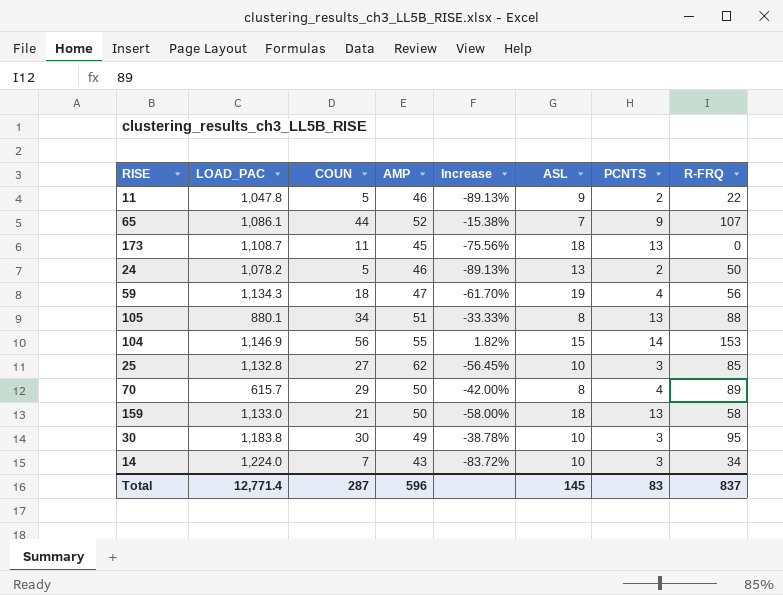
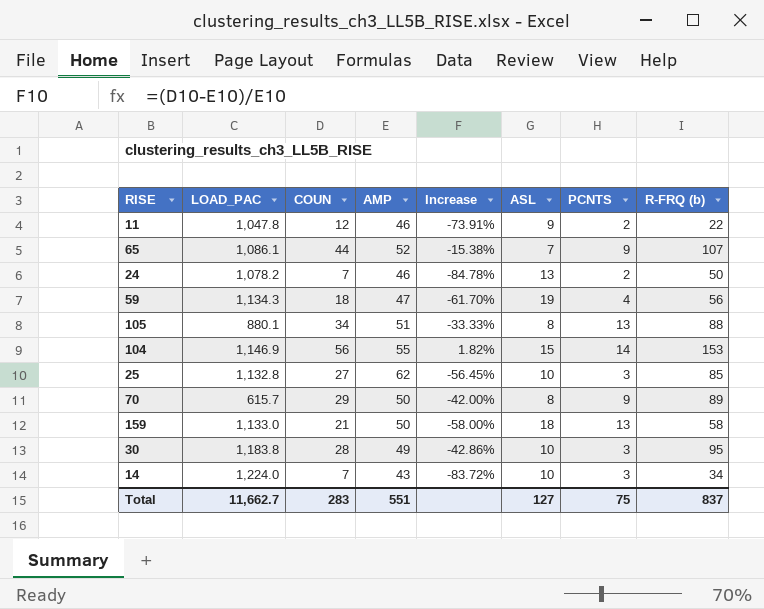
column name: R-FRQ -> R-FRQ (b)
row 173: 1,108.7 | 11 | 45 | -75.56% | 18 | 13 | 0 -> none
11 | COUN: 5 -> 12
11 | Increase: -89.13% -> -73.91%
24 | COUN: 5 -> 7
24 | Increase: -89.13% -> -84.78%
70 | PCNTS: 4 -> 9
30 | COUN: 30 -> 28
30 | Increase: -38.78% -> -42.86%
Total | LOAD_PAC: 12,771.4 -> 11,662.7
Total | COUN: 287 -> 283
Total | AMP: 596 -> 551
Total | ASL: 145 -> 127
Total | PCNTS: 83 -> 75

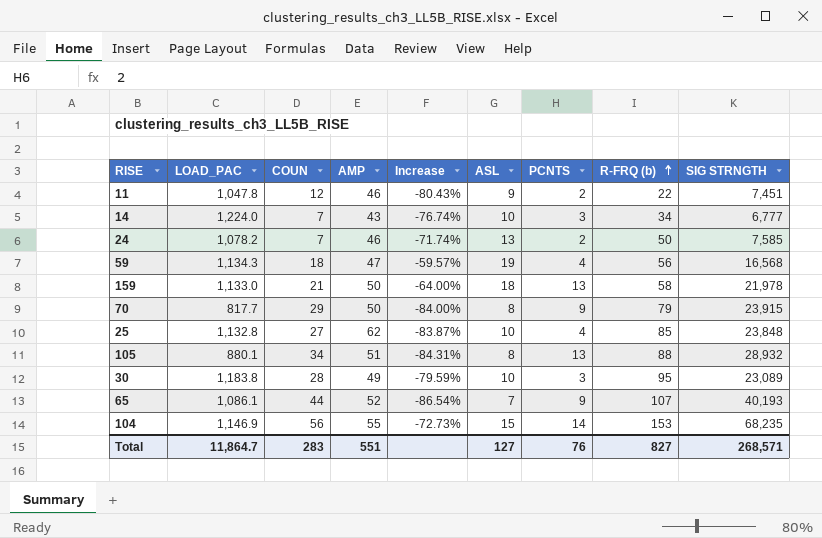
row order: none -> R-FRQ (b) ascending
column Increase | formula: ([COUN] - [AMP]) / [AMP] -> ([ASL] - [AMP]) / [AMP]
column SIG STRNGTH | position: none -> 9
70 | LOAD_PAC: 615.7 -> 817.7
70 | R-FRQ (b): 89 -> 79
25 | PCNTS: 3 -> 4
Total | LOAD_PAC: 11,662.7 -> 11,864.7
Total | PCNTS: 75 -> 76
Total | R-FRQ (b): 837 -> 827

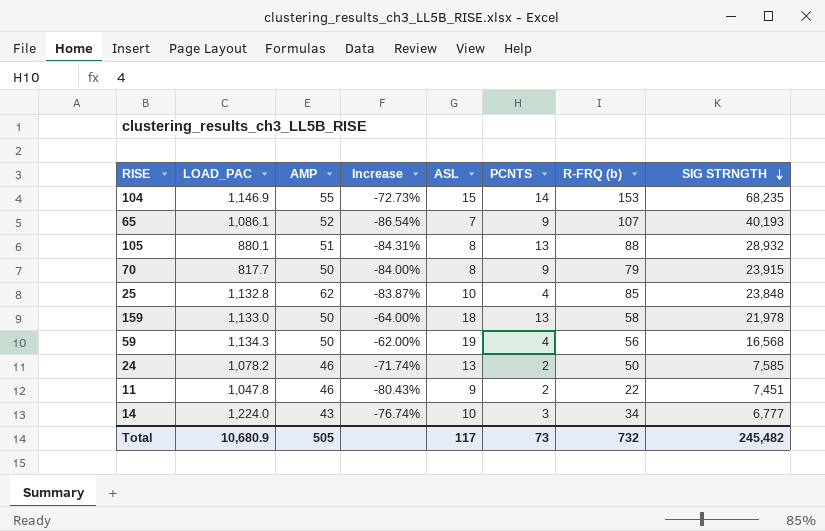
row order: R-FRQ (b) ascending -> SIG STRNGTH descending
column COUN | position: 3 -> none
row 30: 1,183.8 | 28 | 49 | -79.59% | 10 | 3 | 95 | 23,089 -> none
59 | AMP: 47 -> 50
59 | Increase: -59.57% -> -62.00%
Total | LOAD_PAC: 11,864.7 -> 10,680.9
Total | AMP: 551 -> 505
Total | ASL: 127 -> 117
Total | PCNTS: 76 -> 73
Total | R-FRQ (b): 827 -> 732
Total | SIG STRNGTH: 268,571 -> 245,482

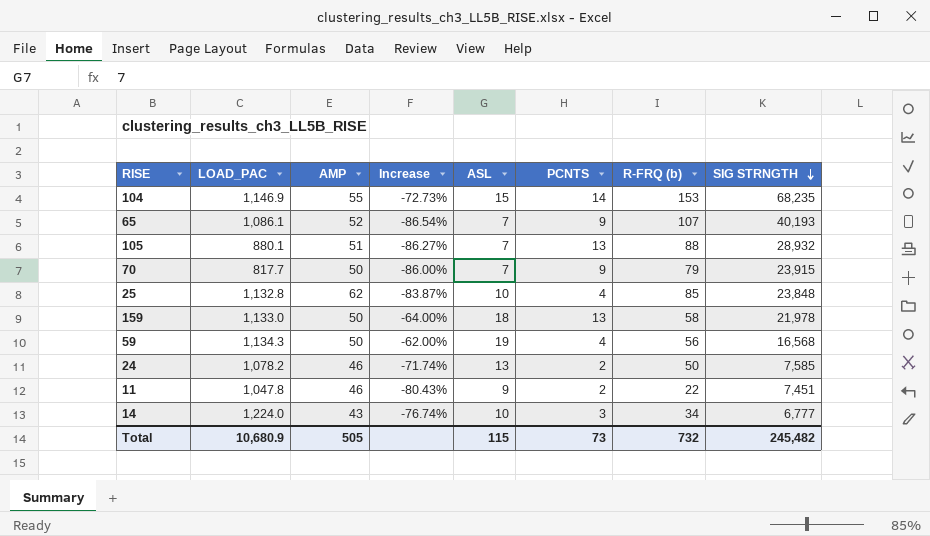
105 | Increase: -84.31% -> -86.27%
105 | ASL: 8 -> 7
70 | Increase: -84.00% -> -86.00%
70 | ASL: 8 -> 7
Total | ASL: 117 -> 115

